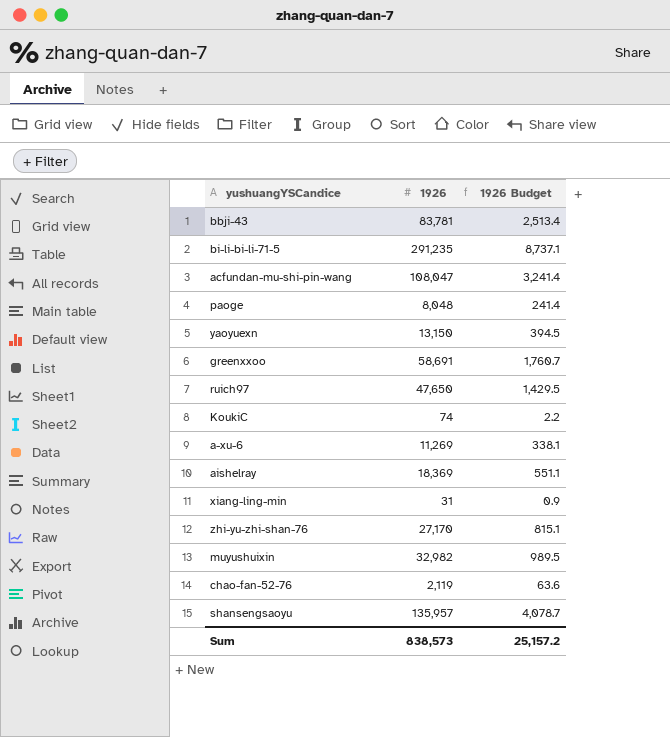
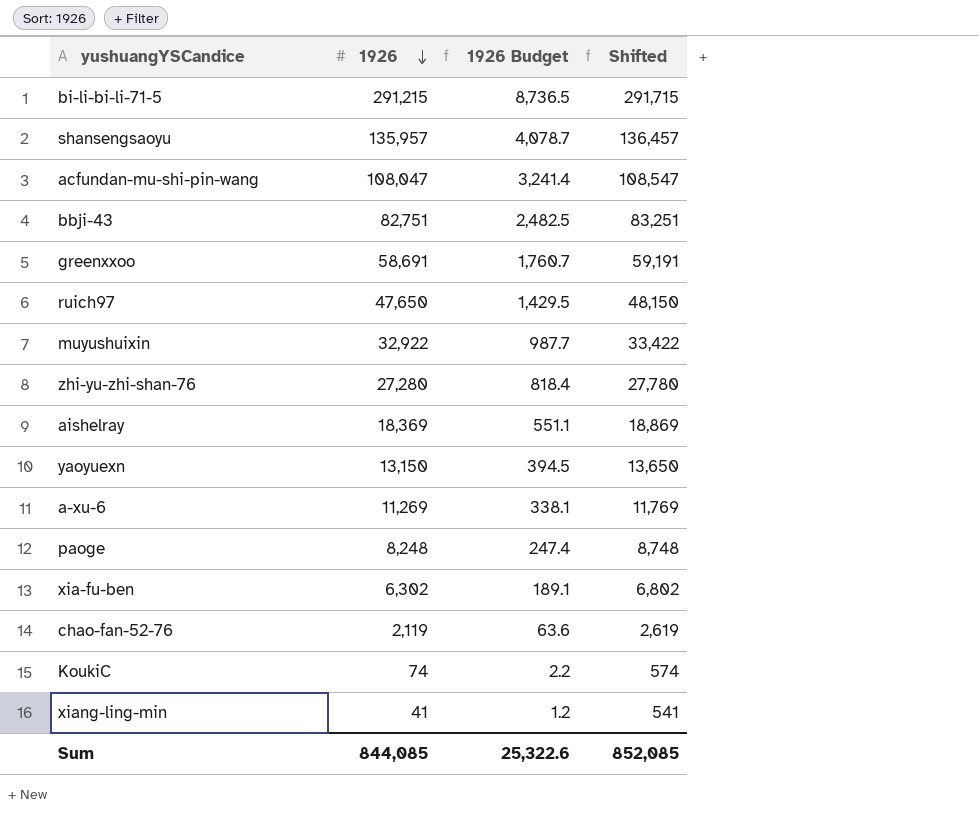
row order: none -> 1926 descending
column Shifted | formula: none -> [1926] + 500
bi-li-bi-li-71-5 | 1926: 291,235 -> 291,215
bi-li-bi-li-71-5 | 1926 Budget: 8,737.1 -> 8,736.5
bbji-43 | 1926: 83,781 -> 82,751
bbji-43 | 1926 Budget: 2,513.4 -> 2,482.5
muyushuixin | 1926: 32,982 -> 32,922
muyushuixin | 1926 Budget: 989.5 -> 987.7
zhi-yu-zhi-shan-76 | 1926: 27,170 -> 27,280
zhi-yu-zhi-shan-76 | 1926 Budget: 815.1 -> 818.4
paoge | 1926: 8,048 -> 8,248
paoge | 1926 Budget: 241.4 -> 247.4
row xia-fu-ben: none -> 6,302 | 189.1 | 6,802
xiang-ling-min | 1926: 31 -> 41
xiang-ling-min | 1926 Budget: 0.9 -> 1.2
Sum | 1926: 838,573 -> 844,085
Sum | 1926 Budget: 25,157.2 -> 25,322.6

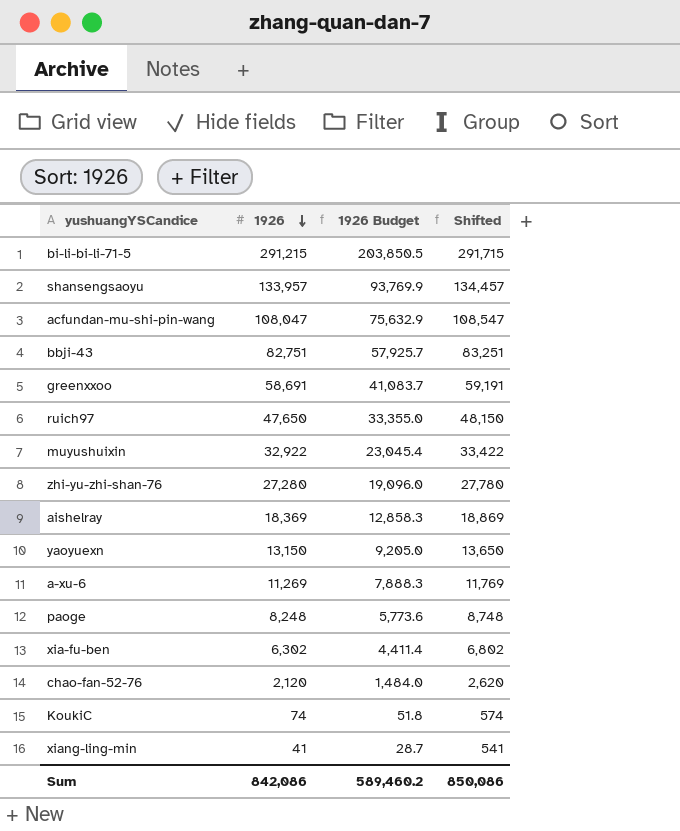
column 1926 Budget | formula: [1926] * 0.03 -> [1926] * 0.7
shansengsaoyu | 1926: 135,957 -> 133,957
shansengsaoyu | Shifted: 136,457 -> 134,457
chao-fan-52-76 | 1926: 2,119 -> 2,120
chao-fan-52-76 | Shifted: 2,619 -> 2,620
Sum | 1926: 844,085 -> 842,086
Sum | 1926 Budget: 25,322.6 -> 589,460.2
Sum | Shifted: 852,085 -> 850,086

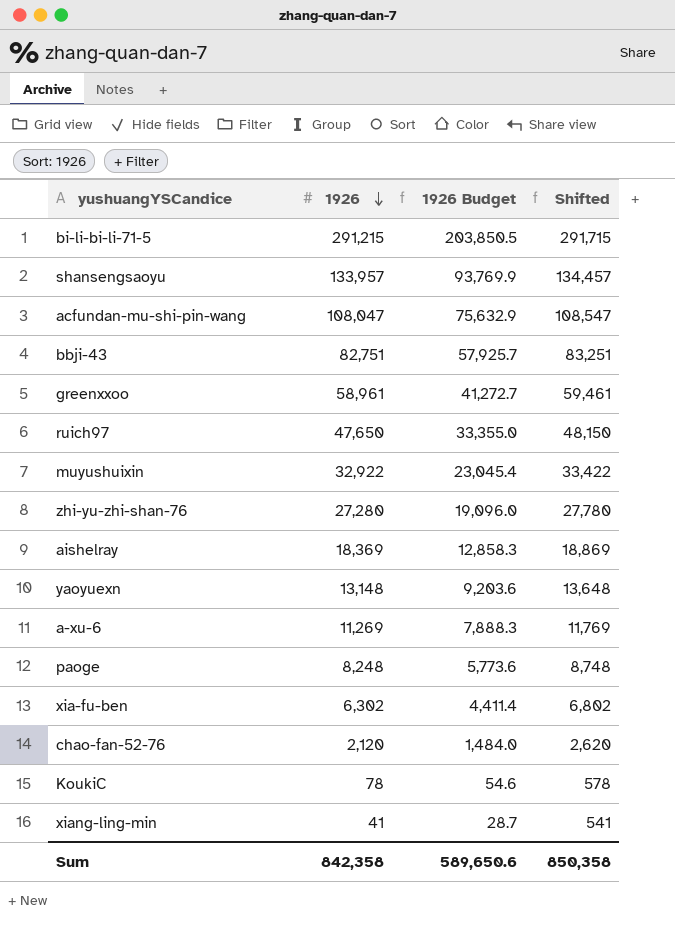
greenxxoo | 1926: 58,691 -> 58,961
greenxxoo | 1926 Budget: 41,083.7 -> 41,272.7
greenxxoo | Shifted: 59,191 -> 59,461
yaoyuexn | 1926: 13,150 -> 13,148
yaoyuexn | 1926 Budget: 9,205.0 -> 9,203.6
yaoyuexn | Shifted: 13,650 -> 13,648
KoukiC | 1926: 74 -> 78
KoukiC | 1926 Budget: 51.8 -> 54.6
KoukiC | Shifted: 574 -> 578
Sum | 1926: 842,086 -> 842,358
Sum | 1926 Budget: 589,460.2 -> 589,650.6
Sum | Shifted: 850,086 -> 850,358

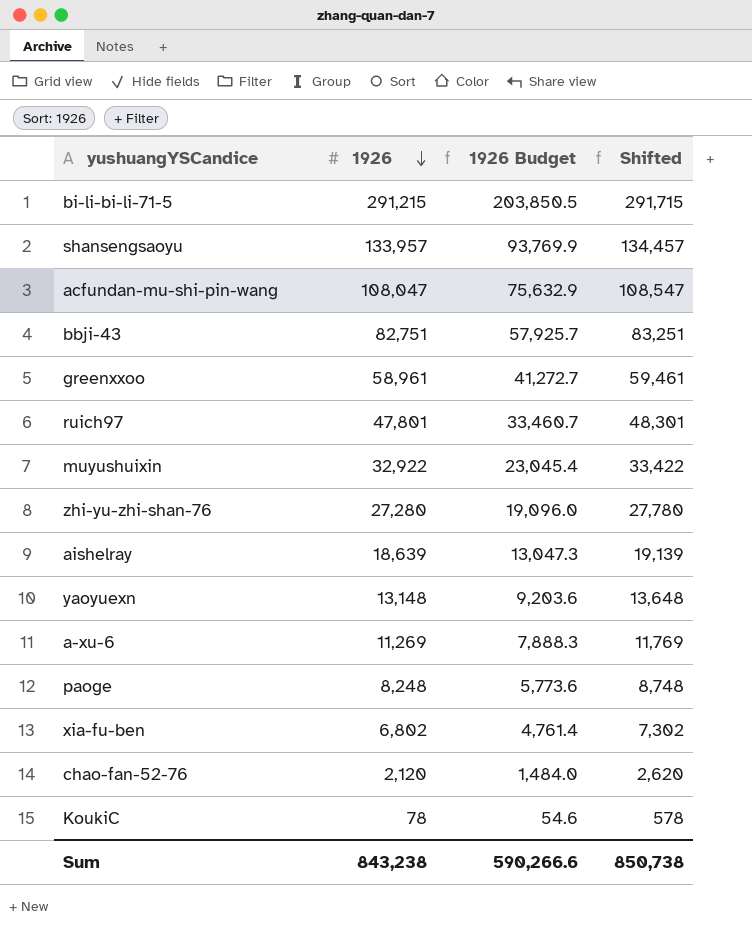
row xiang-ling-min: 41 | 28.7 | 541 -> none
ruich97 | 1926: 47,650 -> 47,801
ruich97 | 1926 Budget: 33,355.0 -> 33,460.7
ruich97 | Shifted: 48,150 -> 48,301
aishelray | 1926: 18,369 -> 18,639
aishelray | 1926 Budget: 12,858.3 -> 13,047.3
aishelray | Shifted: 18,869 -> 19,139
xia-fu-ben | 1926: 6,302 -> 6,802
xia-fu-ben | 1926 Budget: 4,411.4 -> 4,761.4
xia-fu-ben | Shifted: 6,802 -> 7,302
Sum | 1926: 842,358 -> 843,238
Sum | 1926 Budget: 589,650.6 -> 590,266.6
Sum | Shifted: 850,358 -> 850,738

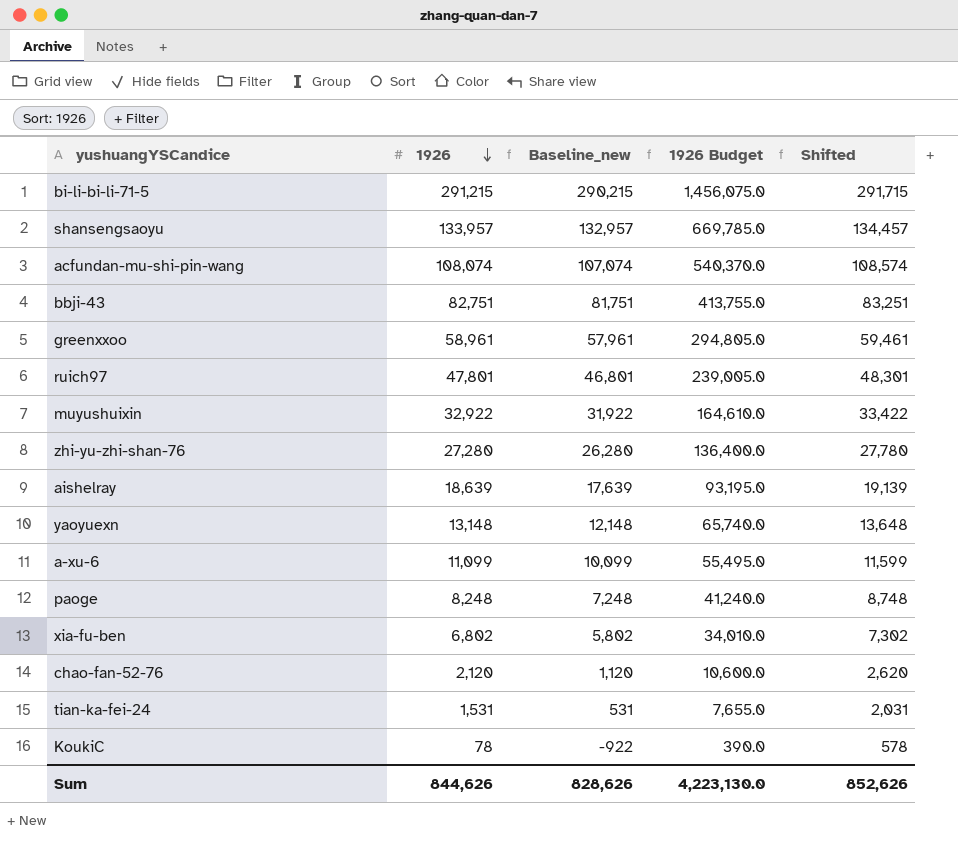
column Baseline_new | formula: none -> [1926] - 1000
column 1926 Budget | formula: [1926] * 0.7 -> [1926] * 5
acfundan-mu-shi-pin-wang | 1926: 108,047 -> 108,074
acfundan-mu-shi-pin-wang | Shifted: 108,547 -> 108,574
a-xu-6 | 1926: 11,269 -> 11,099
a-xu-6 | Shifted: 11,769 -> 11,599
row tian-ka-fei-24: none -> 1,531 | 531 | 7,655.0 | 2,031
Sum | 1926: 843,238 -> 844,626
Sum | 1926 Budget: 590,266.6 -> 4,223,130.0
Sum | Shifted: 850,738 -> 852,626

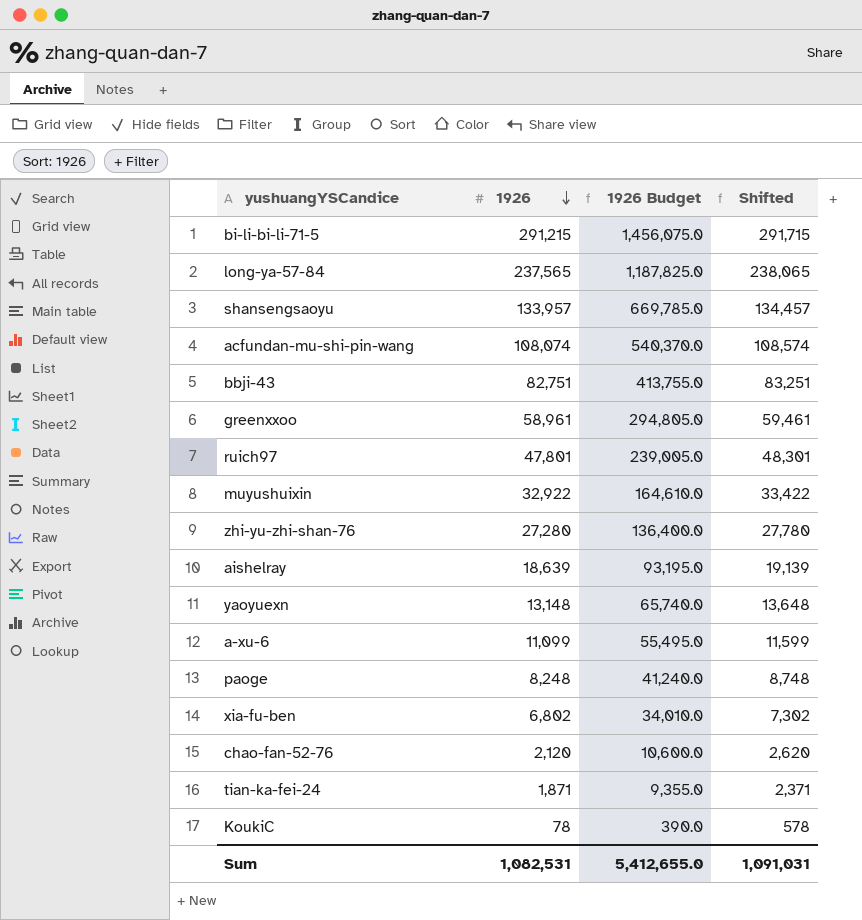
column Baseline_new | formula: [1926] - 1000 -> none
row long-ya-57-84: none -> 237,565 | 1,187,825.0 | 238,065
tian-ka-fei-24 | 1926: 1,531 -> 1,871
tian-ka-fei-24 | 1926 Budget: 7,655.0 -> 9,355.0
tian-ka-fei-24 | Shifted: 2,031 -> 2,371
Sum | 1926: 844,626 -> 1,082,531
Sum | 1926 Budget: 4,223,130.0 -> 5,412,655.0
Sum | Shifted: 852,626 -> 1,091,031

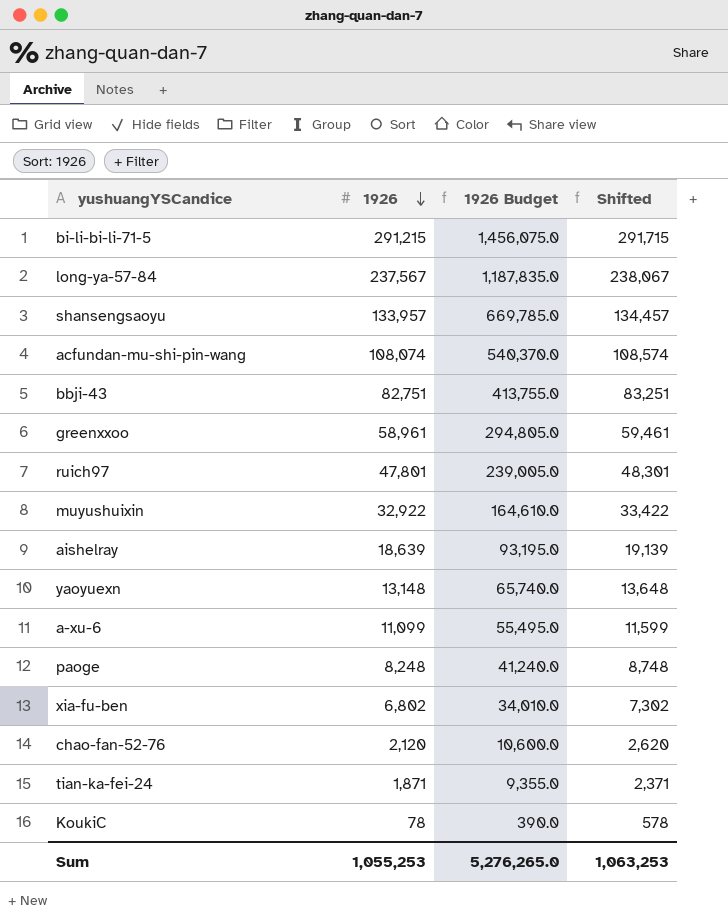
row zhi-yu-zhi-shan-76: 27,280 | 136,400.0 | 27,780 -> none
long-ya-57-84 | 1926: 237,565 -> 237,567
long-ya-57-84 | 1926 Budget: 1,187,825.0 -> 1,187,835.0
long-ya-57-84 | Shifted: 238,065 -> 238,067
Sum | 1926: 1,082,531 -> 1,055,253
Sum | 1926 Budget: 5,412,655.0 -> 5,276,265.0
Sum | Shifted: 1,091,031 -> 1,063,253

